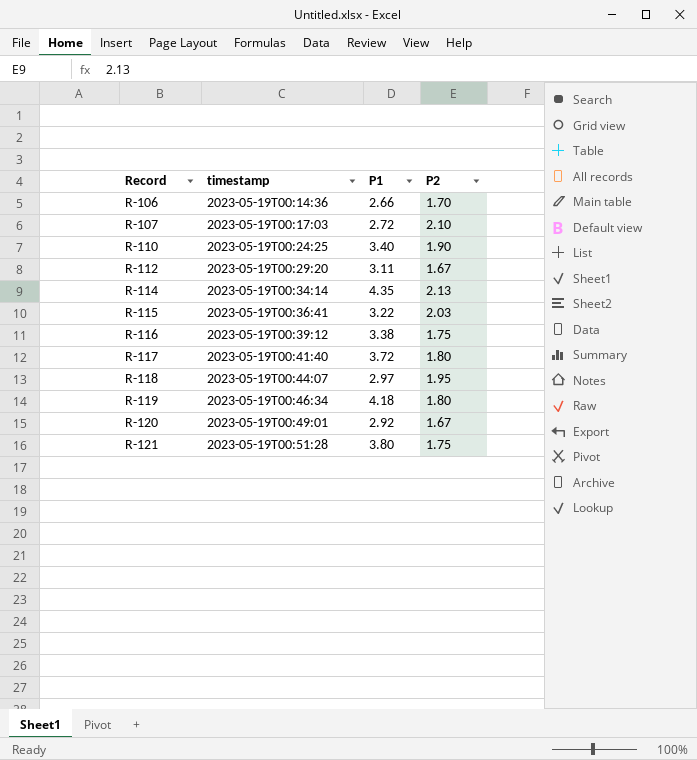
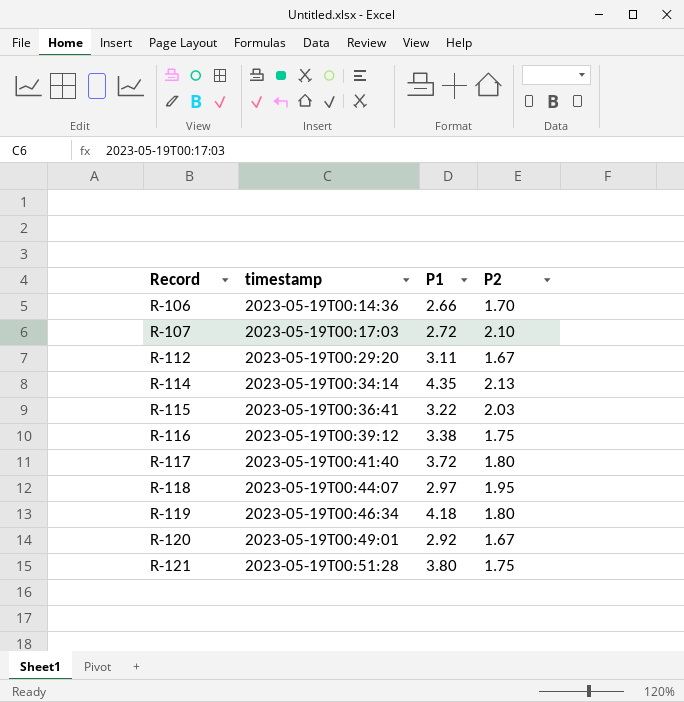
row R-110: 2023-05-19T00:24:25 | 3.40 | 1.90 -> none

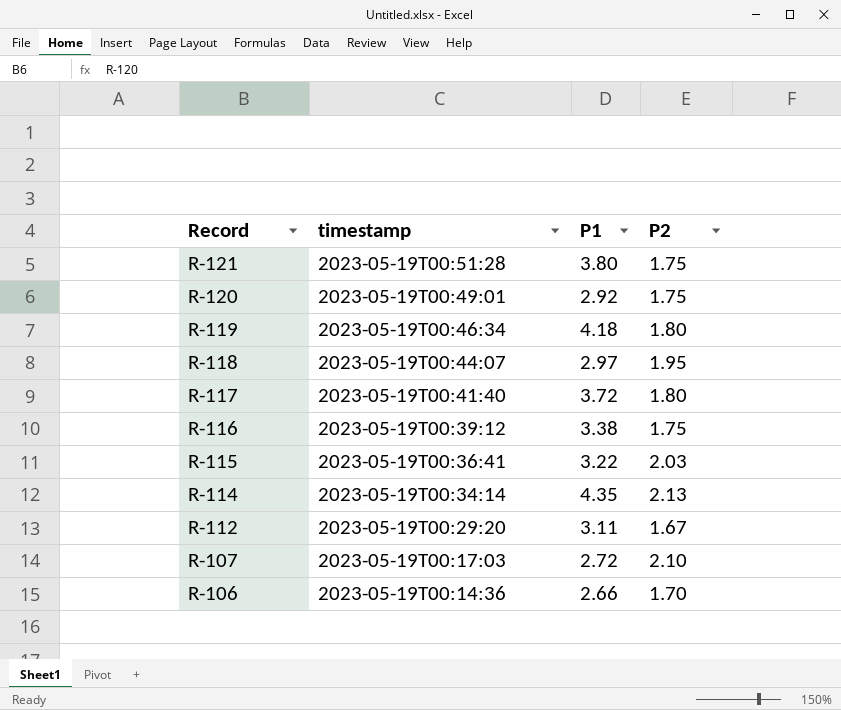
row order: Record ascending -> Record descending
R-120 | P2: 1.67 -> 1.75

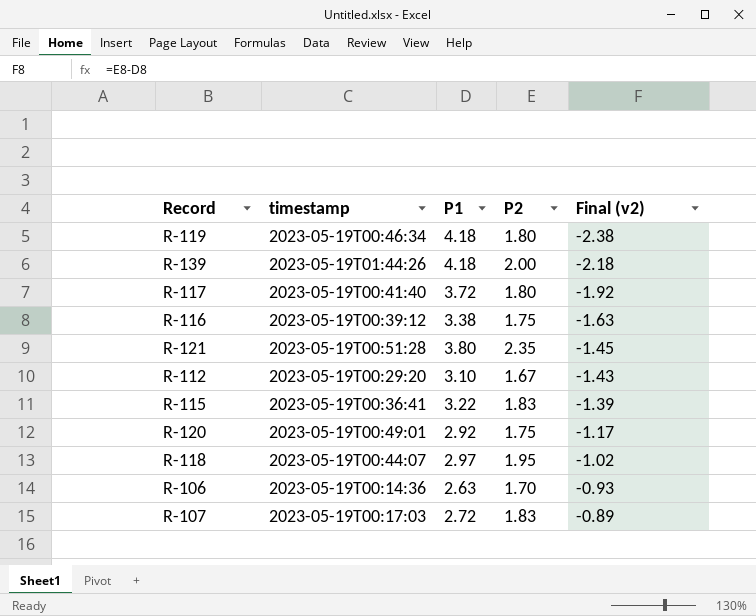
row order: Record descending -> Final (v2) ascending
column Final (v2) | formula: none -> [P2] - [P1]
row R-114: 2023-05-19T00:34:14 | 4.35 | 2.13 -> none
row R-139: none -> 2023-05-19T01:44:26 | 4.18 | 2.00 | -2.18
R-121 | P2: 1.75 -> 2.35
R-112 | P1: 3.11 -> 3.10
R-115 | P2: 2.03 -> 1.83
R-106 | P1: 2.66 -> 2.63
R-107 | P2: 2.10 -> 1.83

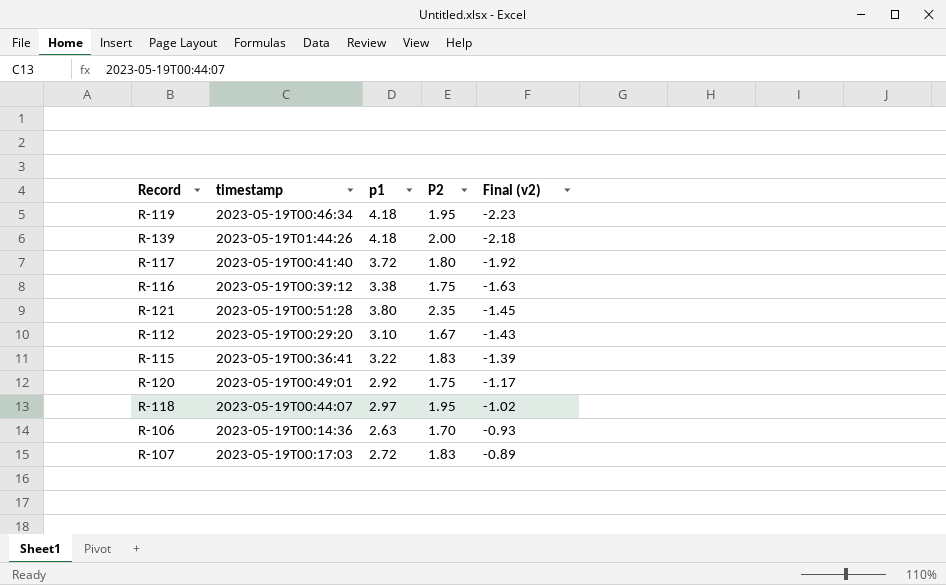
column name: P1 -> p1
R-119 | P2: 1.80 -> 1.95
R-119 | Final (v2): -2.38 -> -2.23

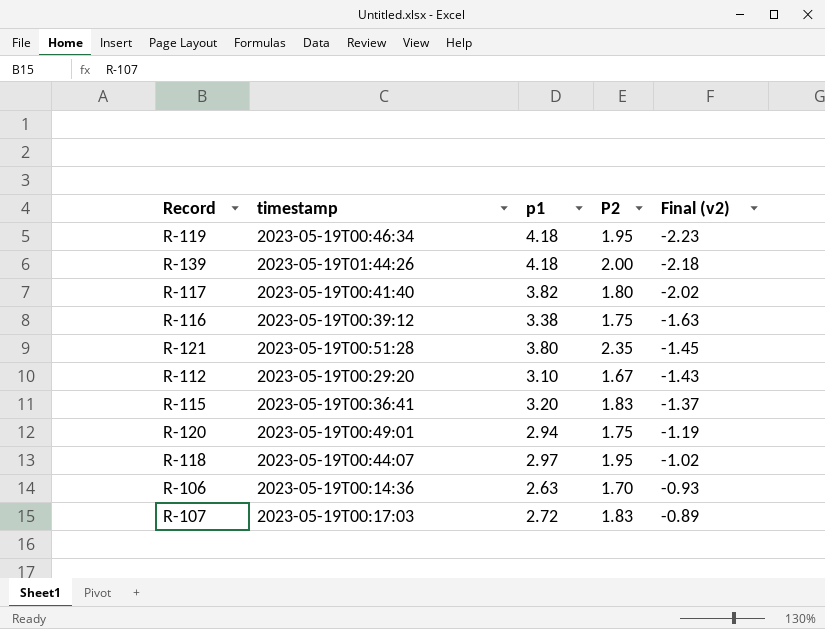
R-117 | p1: 3.72 -> 3.82
R-117 | Final (v2): -1.92 -> -2.02
R-115 | p1: 3.22 -> 3.20
R-115 | Final (v2): -1.39 -> -1.37
R-120 | p1: 2.92 -> 2.94
R-120 | Final (v2): -1.17 -> -1.19

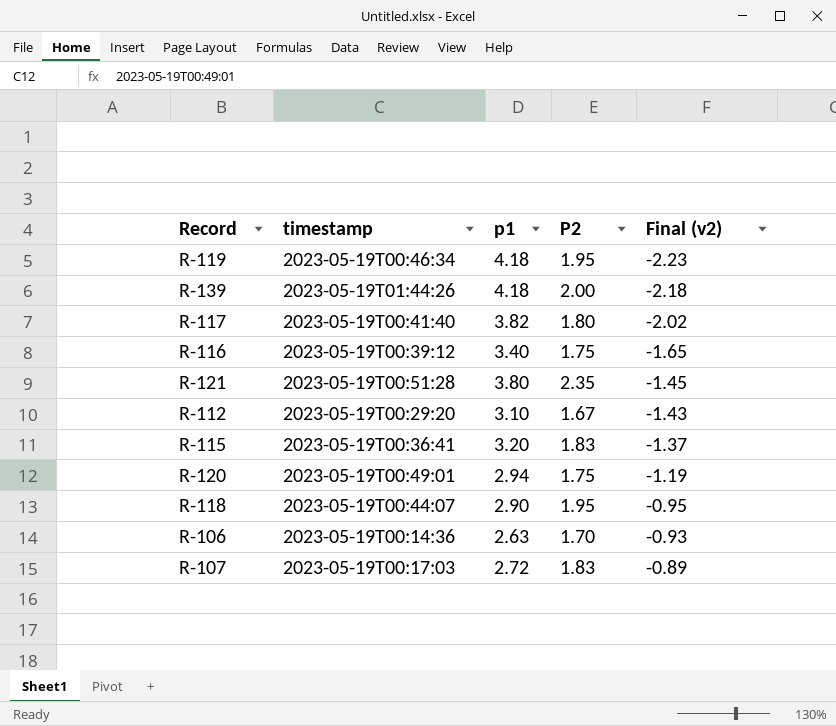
R-116 | p1: 3.38 -> 3.40
R-116 | Final (v2): -1.63 -> -1.65
R-118 | p1: 2.97 -> 2.90
R-118 | Final (v2): -1.02 -> -0.95

